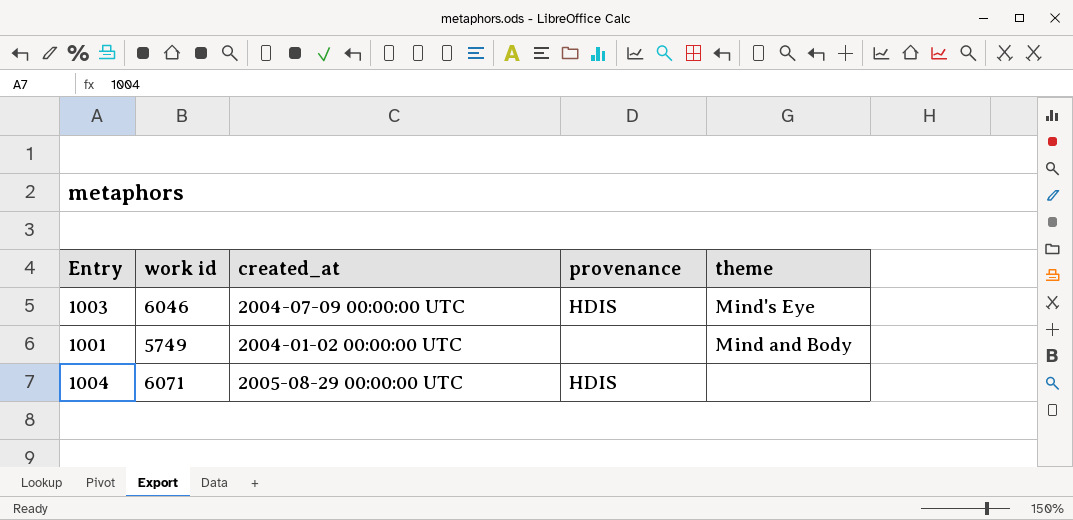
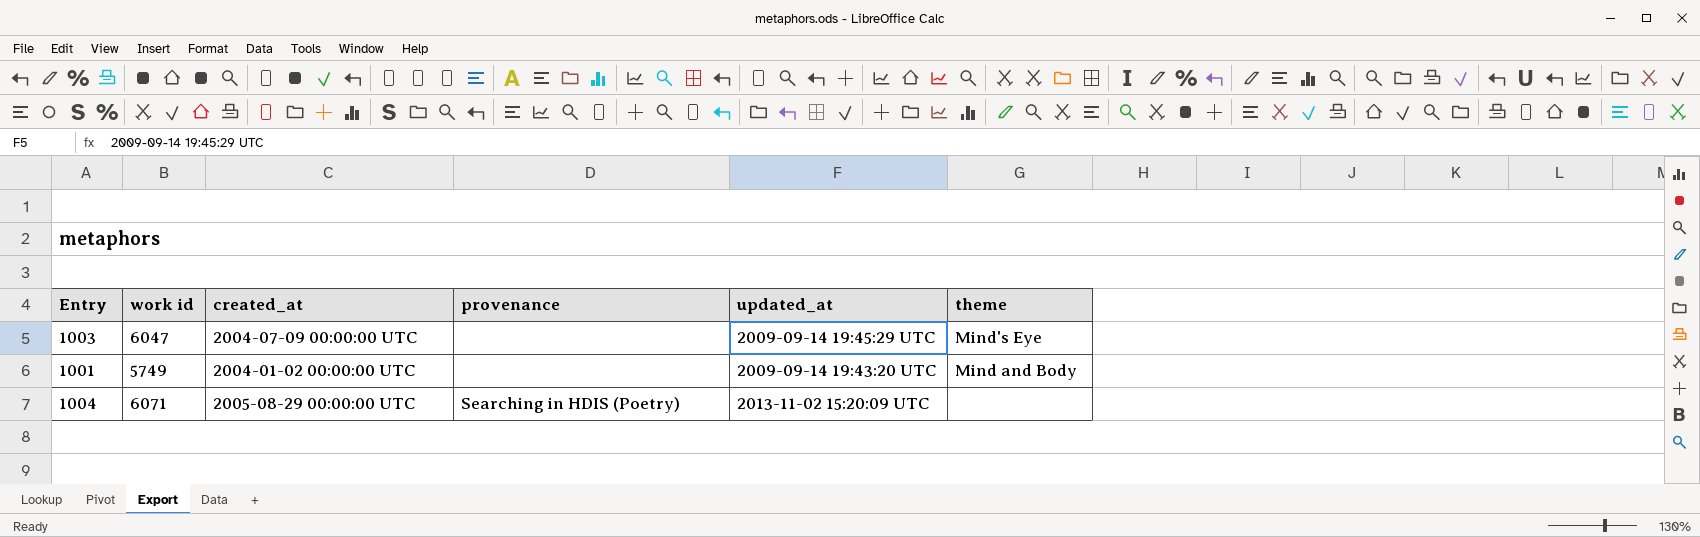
column updated_at | position: none -> 5
1003 | work id: 6046 -> 6047
1003 | provenance: HDIS -> none
1004 | provenance: HDIS -> Searching in HDIS (Poetry)

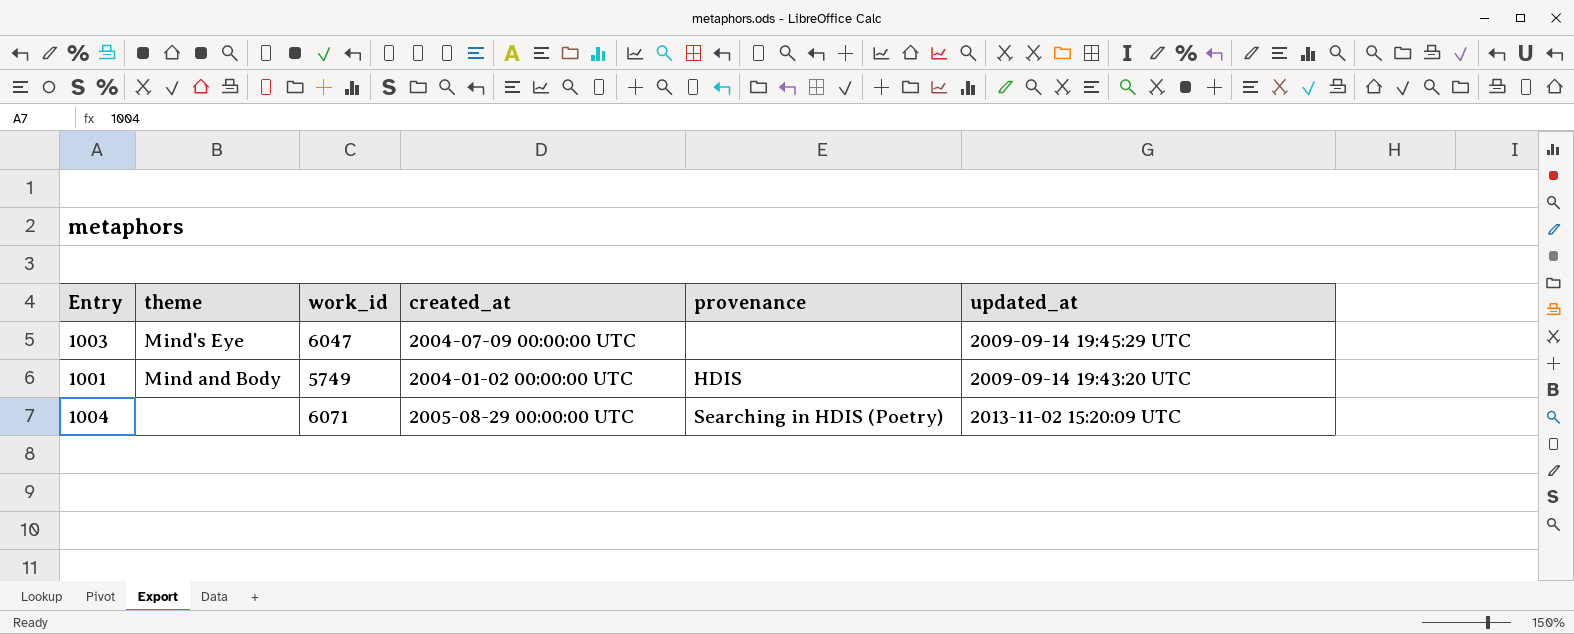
column theme | position: 6 -> 2
column name: work id -> work_id
1001 | provenance: none -> HDIS

